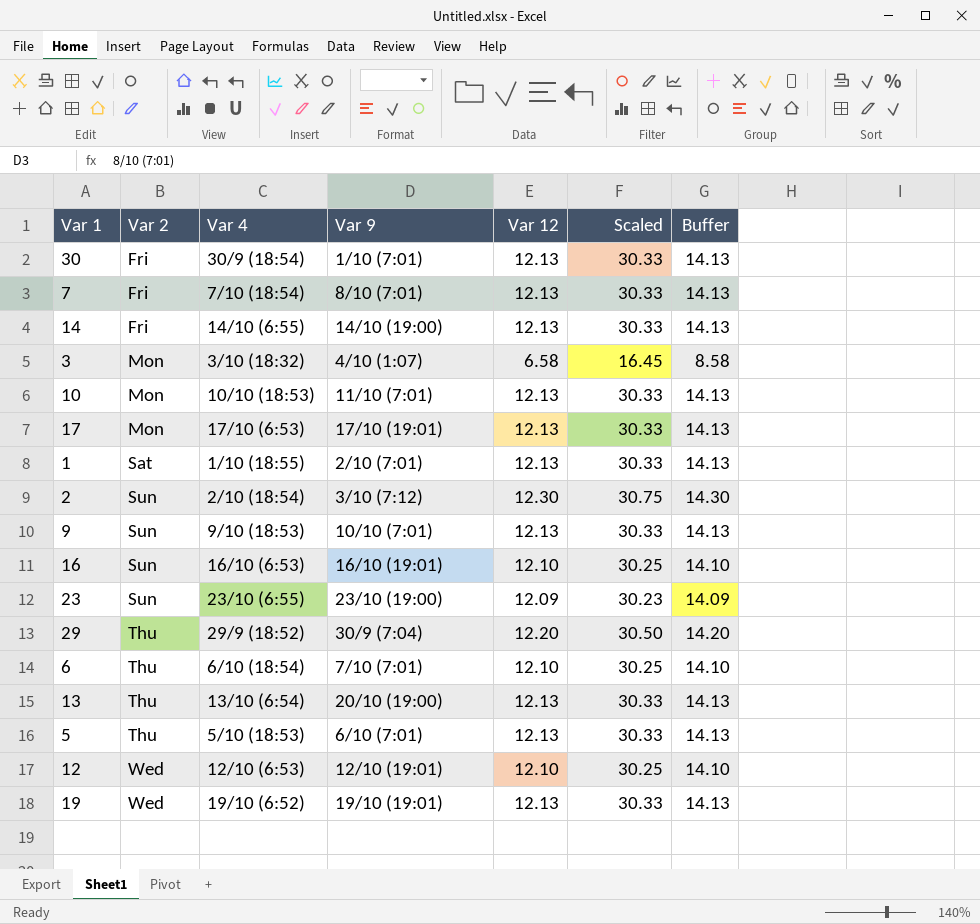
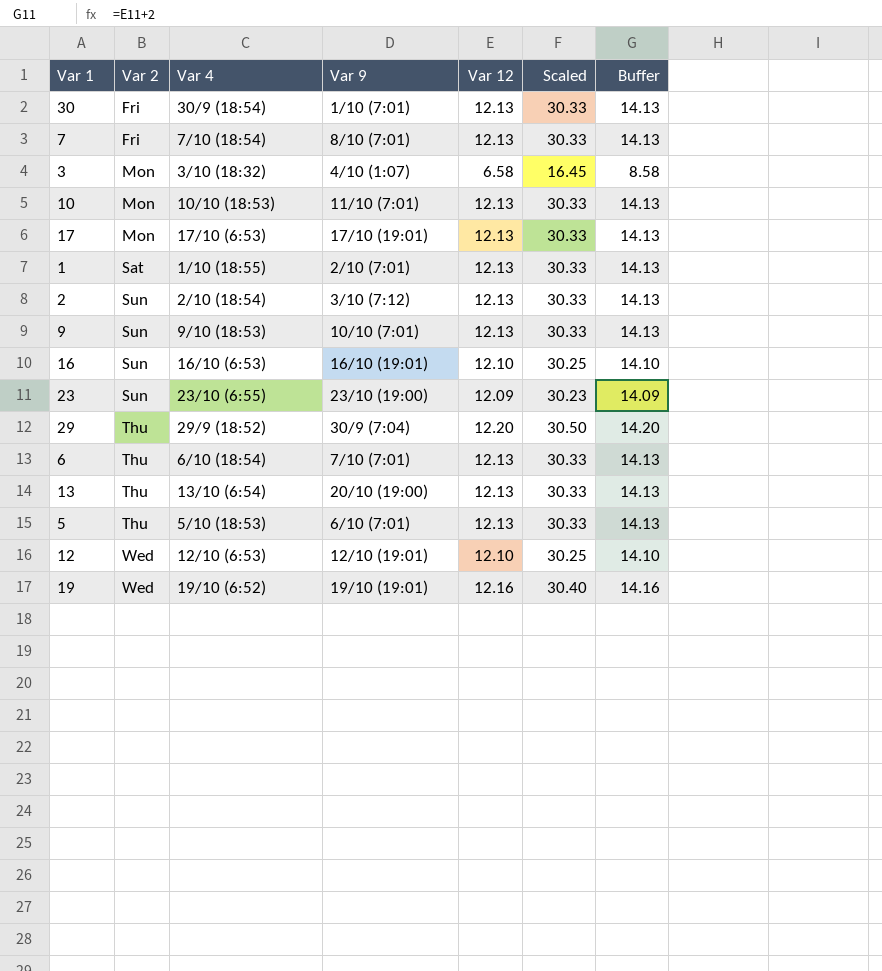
row 14: Fri | 14/10 (6:55) | 14/10 (19:00) | 12.13 | 30.33 | 14.13 -> none
2 | Var 12: 12.30 -> 12.13
2 | Scaled: 30.75 -> 30.33
2 | Buffer: 14.30 -> 14.13
6 | Var 12: 12.10 -> 12.13
6 | Scaled: 30.25 -> 30.33
6 | Buffer: 14.10 -> 14.13
19 | Var 12: 12.13 -> 12.16
19 | Scaled: 30.33 -> 30.40
19 | Buffer: 14.13 -> 14.16

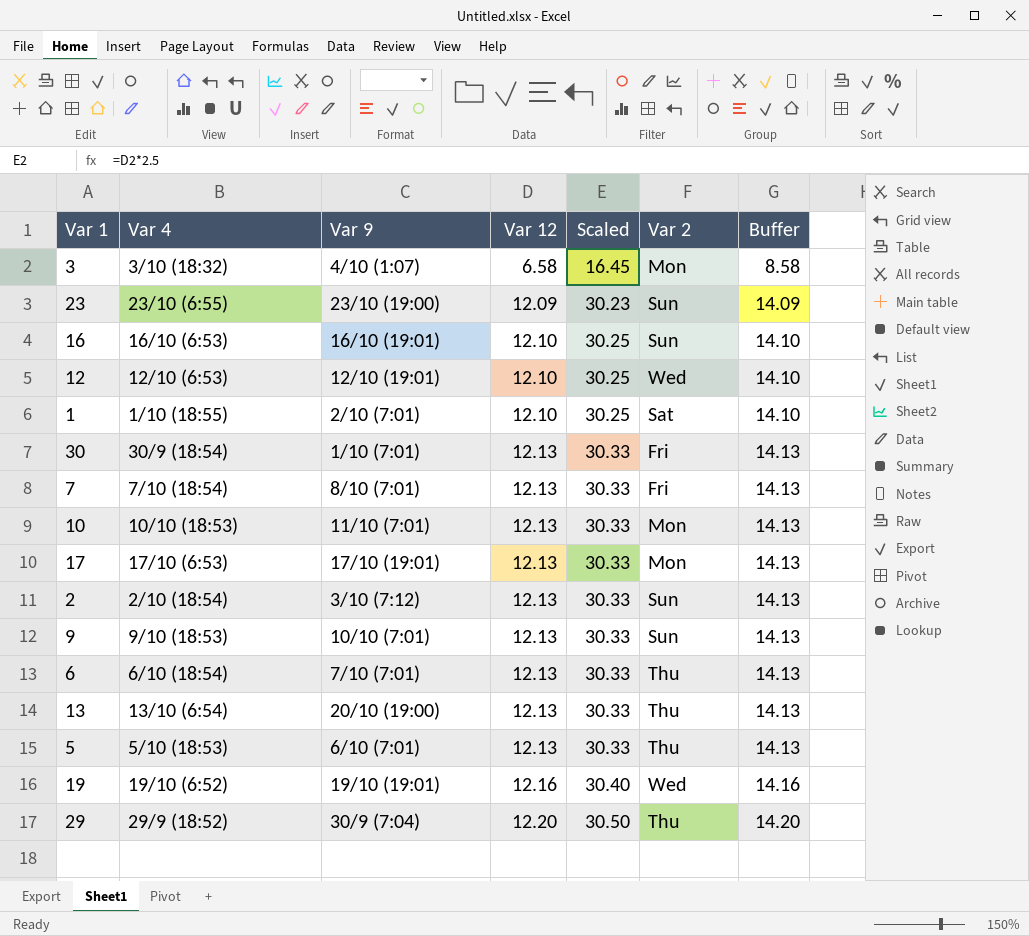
row order: Var 2 ascending -> Var 12 ascending
column Var 2 | position: 2 -> 6
1 | Var 12: 12.13 -> 12.10
1 | Scaled: 30.33 -> 30.25
1 | Buffer: 14.13 -> 14.10

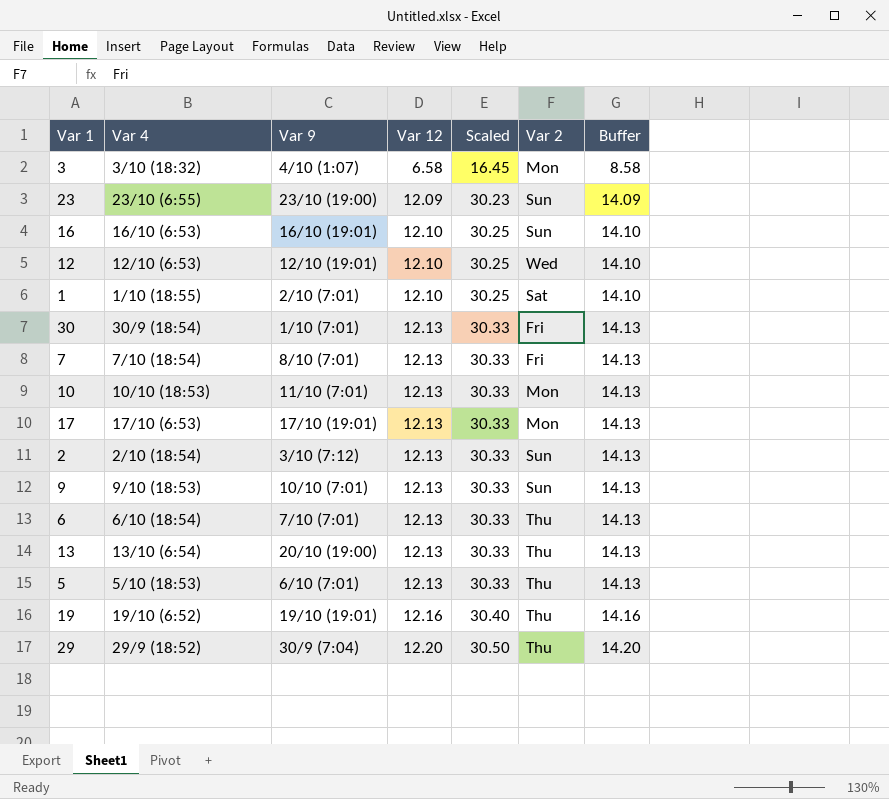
19 | Var 2: Wed -> Thu

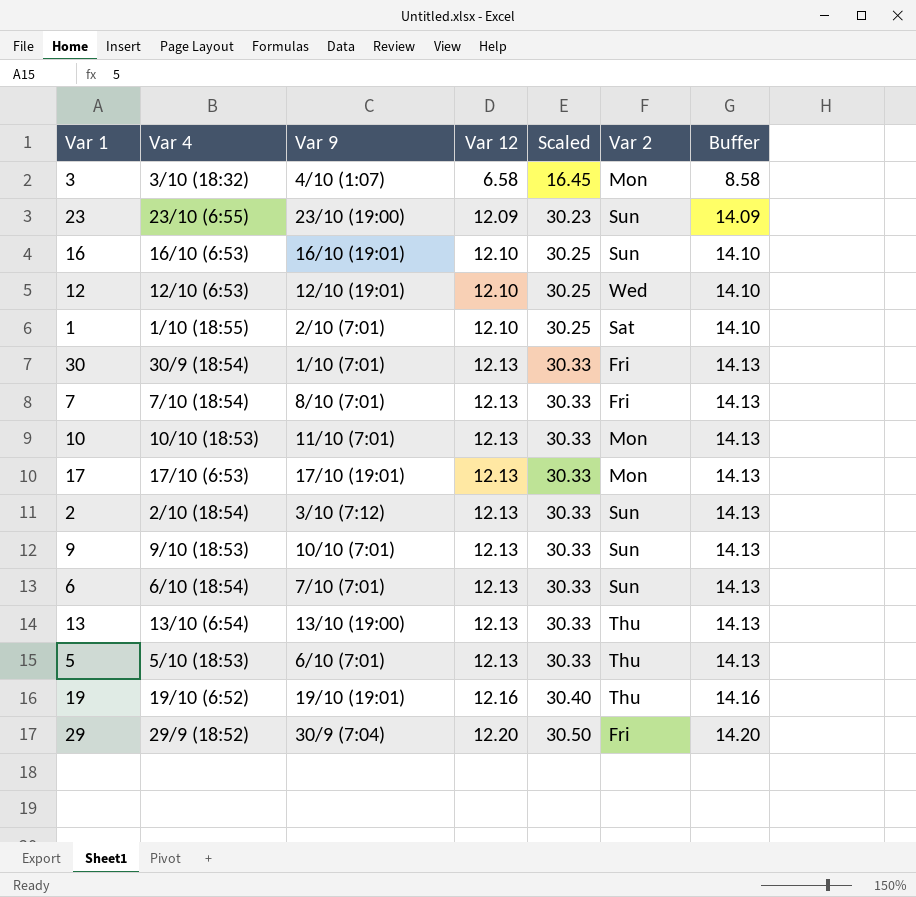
6 | Var 2: Thu -> Sun
13 | Var 9: 20/10 (19:00) -> 13/10 (19:00)
29 | Var 2: Thu -> Fri

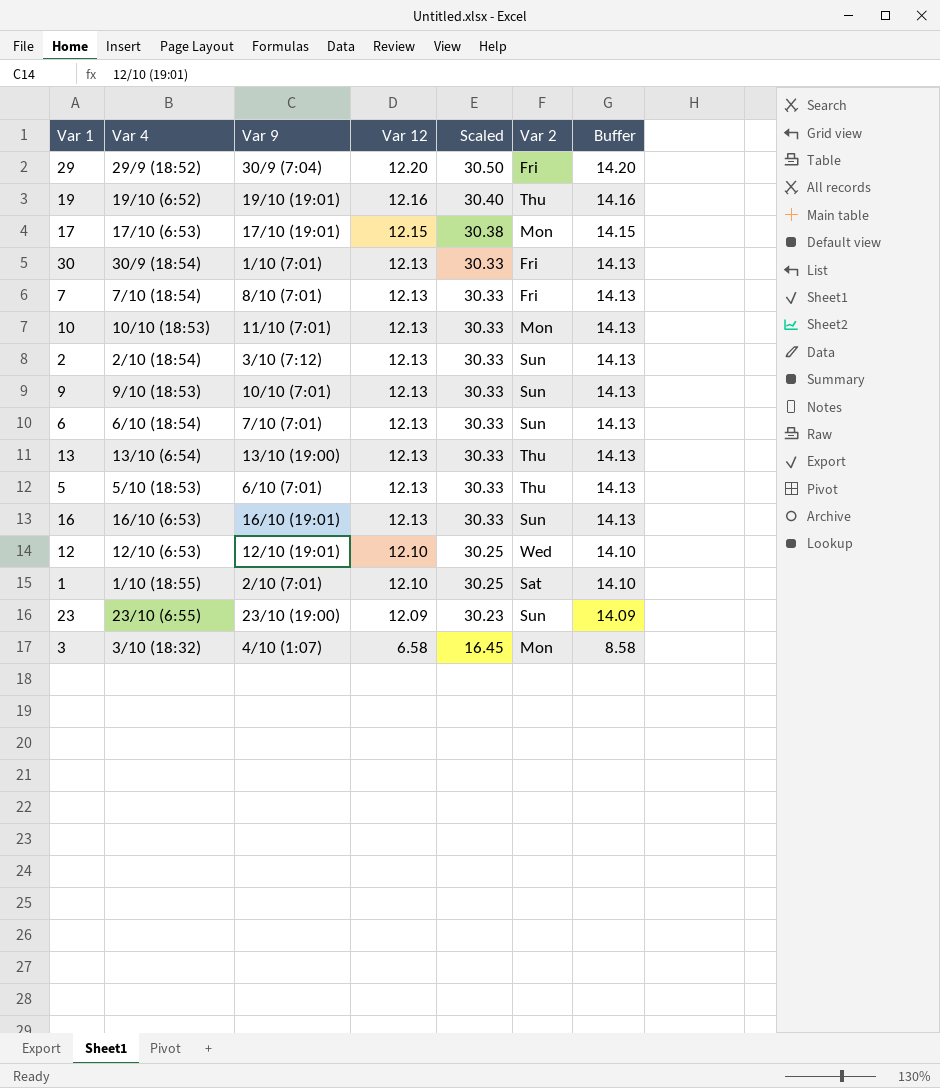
row order: Var 12 ascending -> Var 12 descending
17 | Var 12: 12.13 -> 12.15
17 | Scaled: 30.33 -> 30.38
17 | Buffer: 14.13 -> 14.15
16 | Var 12: 12.10 -> 12.13
16 | Scaled: 30.25 -> 30.33
16 | Buffer: 14.10 -> 14.13

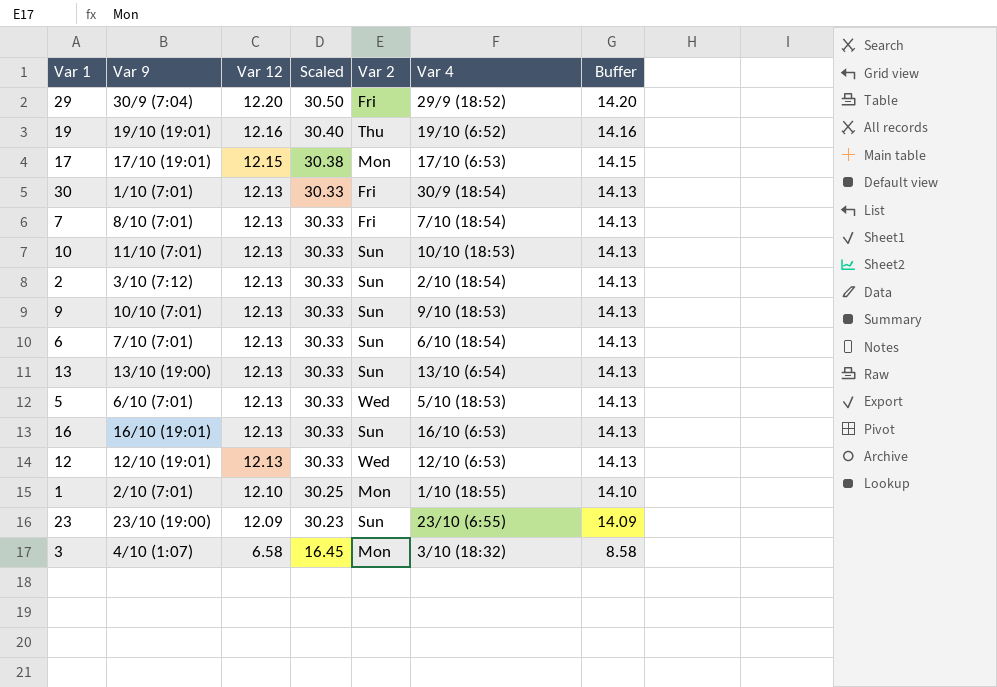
column Var 4 | position: 2 -> 6
10 | Var 2: Mon -> Sun
13 | Var 2: Thu -> Sun
5 | Var 2: Thu -> Wed
12 | Var 12: 12.10 -> 12.13
12 | Scaled: 30.25 -> 30.33
12 | Buffer: 14.10 -> 14.13
1 | Var 2: Sat -> Mon

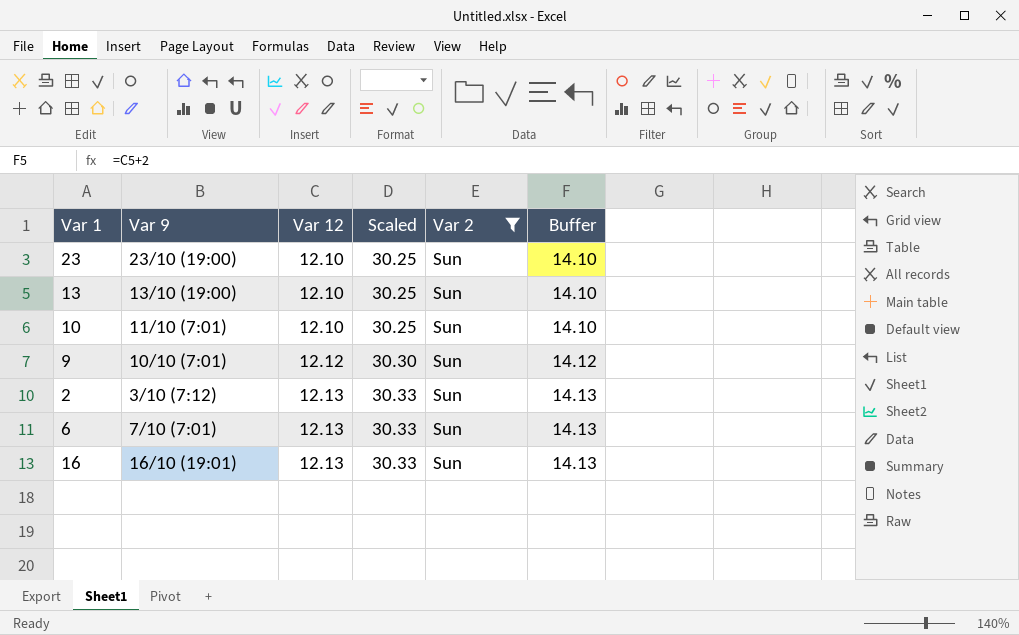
filter: none -> Var 2 = Sun
row order: Var 12 descending -> Var 12 ascending
column Var 4 | position: 6 -> none
23 | Var 12: 12.09 -> 12.10
23 | Scaled: 30.23 -> 30.25
23 | Buffer: 14.09 -> 14.10
13 | Var 12: 12.13 -> 12.10
13 | Scaled: 30.33 -> 30.25
13 | Buffer: 14.13 -> 14.10
10 | Var 12: 12.13 -> 12.10
10 | Scaled: 30.33 -> 30.25
10 | Buffer: 14.13 -> 14.10
9 | Var 12: 12.13 -> 12.12
9 | Scaled: 30.33 -> 30.30
9 | Buffer: 14.13 -> 14.12

